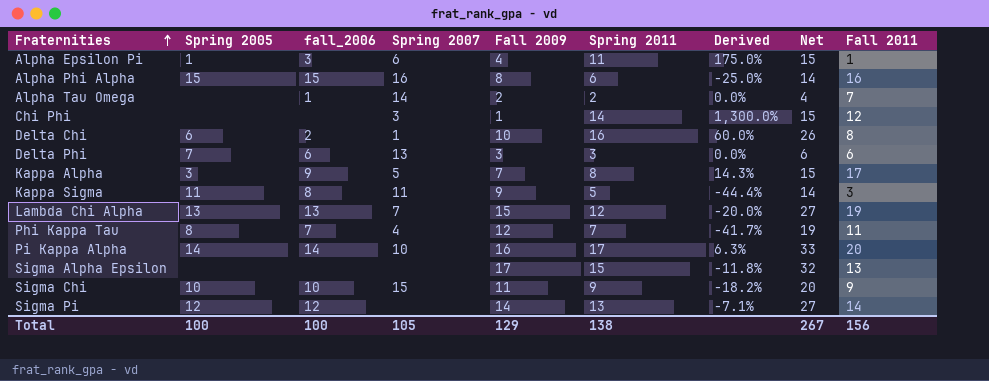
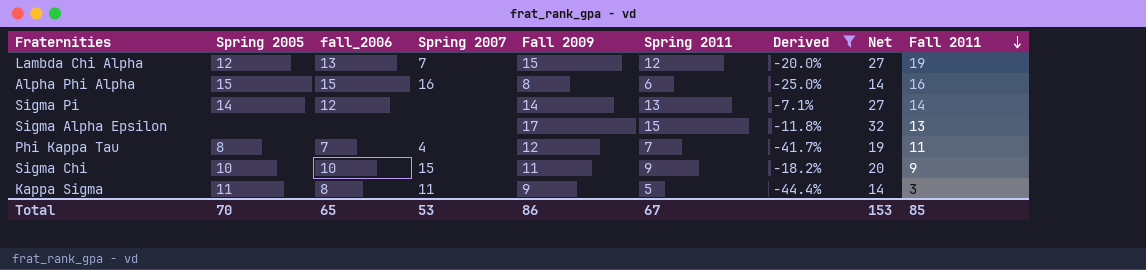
filter: none -> Derived <= -7.1%
row order: Fraternities ascending -> Fall 2011 descending
Lambda Chi Alpha | Spring 2005: 13 -> 12
Sigma Pi | Spring 2005: 12 -> 14
Total | Spring 2005: 100 -> 70
Total | fall_2006: 100 -> 65
Total | Spring 2007: 105 -> 53
Total | Fall 2009: 129 -> 86
Total | Spring 2011: 138 -> 67
Total | Net: 267 -> 153
Total | Fall 2011: 156 -> 85

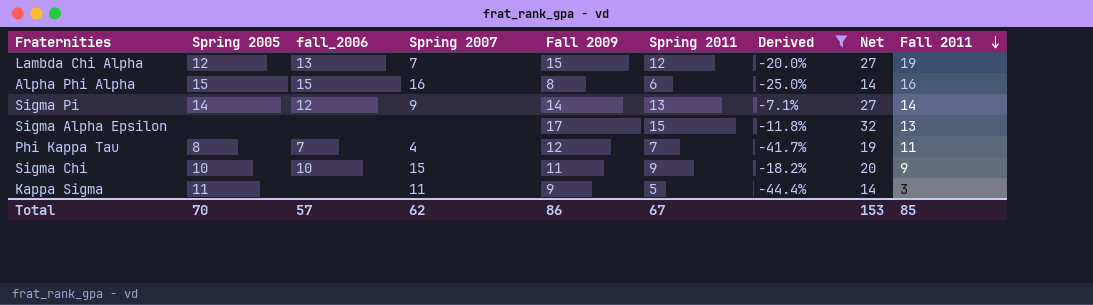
Sigma Pi | Spring 2007: none -> 9
Kappa Sigma | fall_2006: 8 -> none
Total | fall_2006: 65 -> 57
Total | Spring 2007: 53 -> 62

